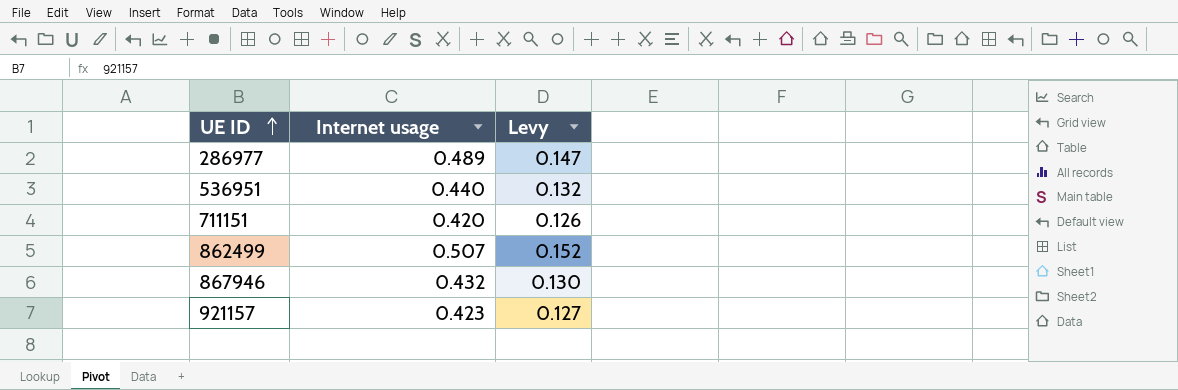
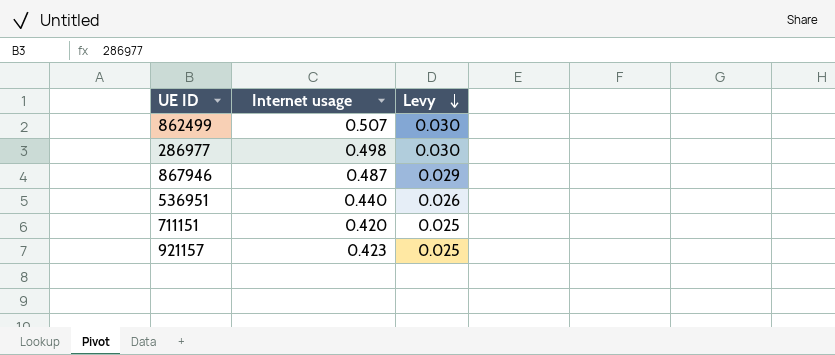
row order: UE ID ascending -> Levy descending
column Levy | formula: [Internet usage] * 0.3 -> [Internet usage] * 0.06
286977 | Internet usage: 0.489 -> 0.498
867946 | Internet usage: 0.432 -> 0.487

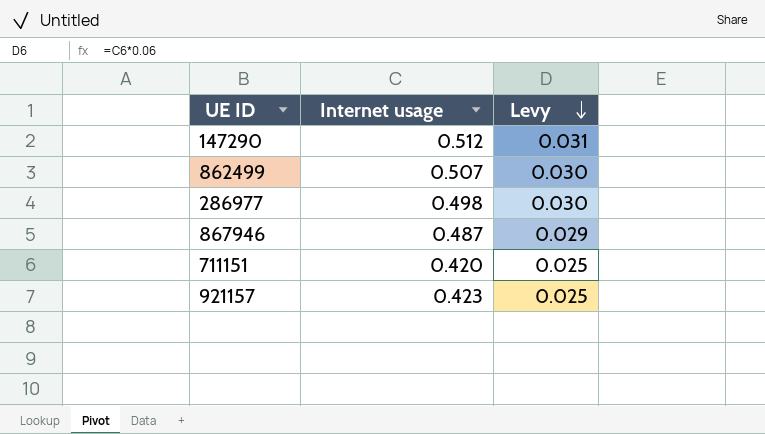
row 536951: 0.440 | 0.026 -> none
row 147290: none -> 0.512 | 0.031

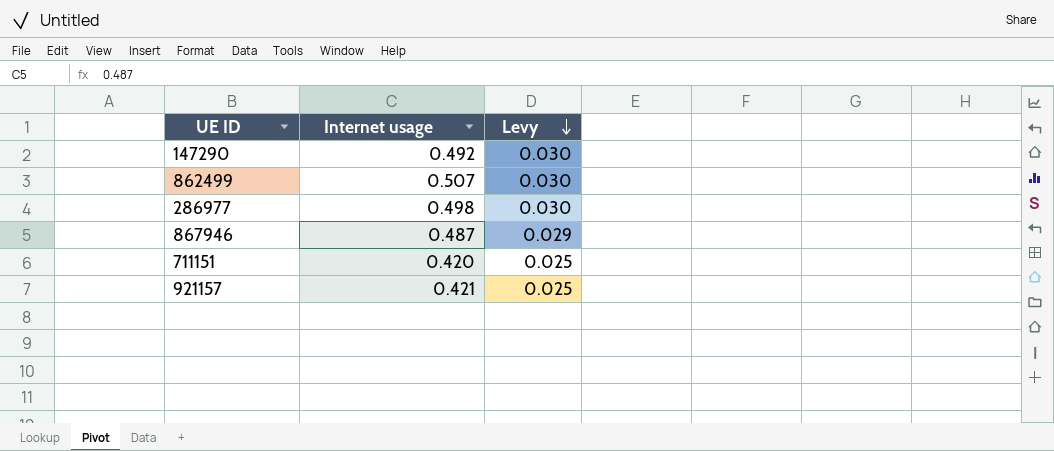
147290 | Internet usage: 0.512 -> 0.492
147290 | Levy: 0.031 -> 0.030
921157 | Internet usage: 0.423 -> 0.421

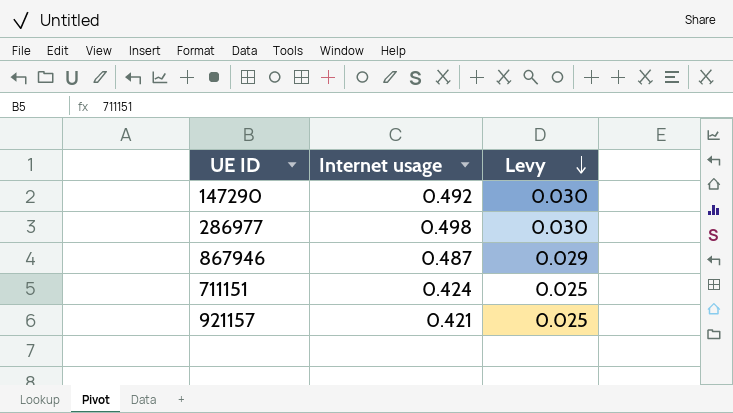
row 862499: 0.507 | 0.030 -> none
711151 | Internet usage: 0.420 -> 0.424

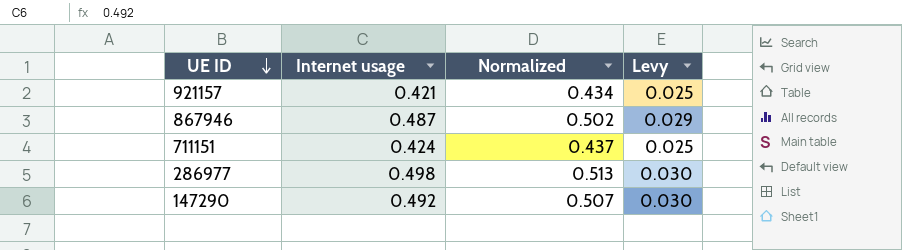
row order: Levy descending -> UE ID descending
column Normalized | formula: none -> [Internet usage] * 1.03

